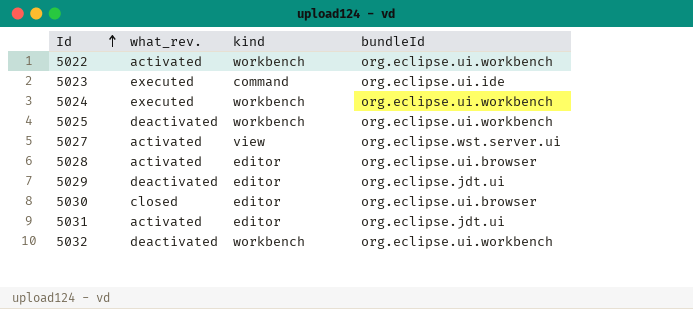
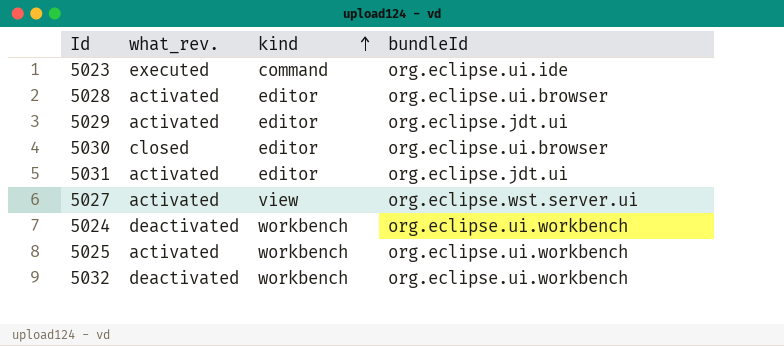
row order: Id ascending -> kind ascending
row 5022: activated | workbench | org.eclipse.ui.workbench -> none
5029 | what_rev.: deactivated -> activated
5024 | what_rev.: executed -> deactivated
5025 | what_rev.: deactivated -> activated

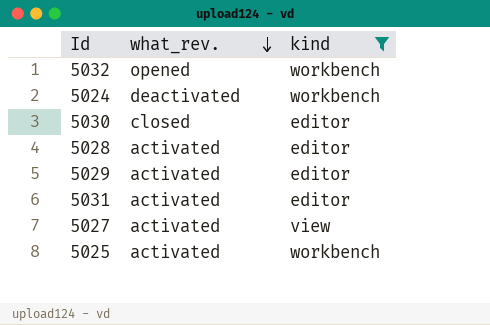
filter: none -> kind != command
row order: kind ascending -> what_rev. descending
column bundleId | position: 4 -> none
5032 | what_rev.: deactivated -> opened

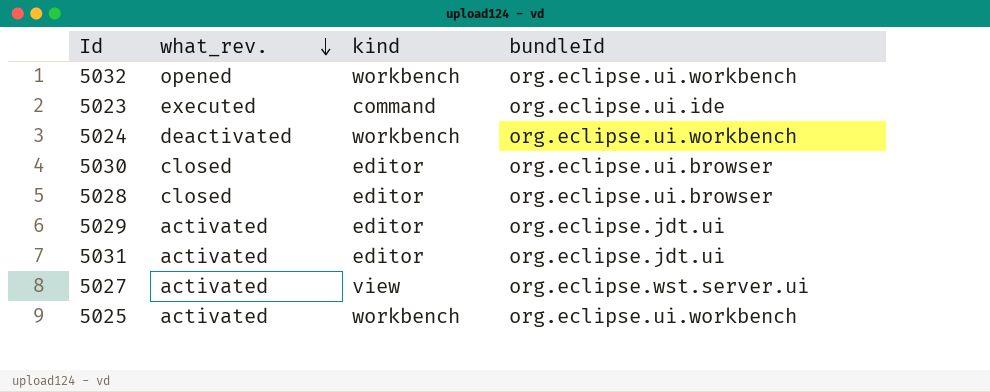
filter: kind != command -> none
column bundleId | position: none -> 4
5028 | what_rev.: activated -> closed

